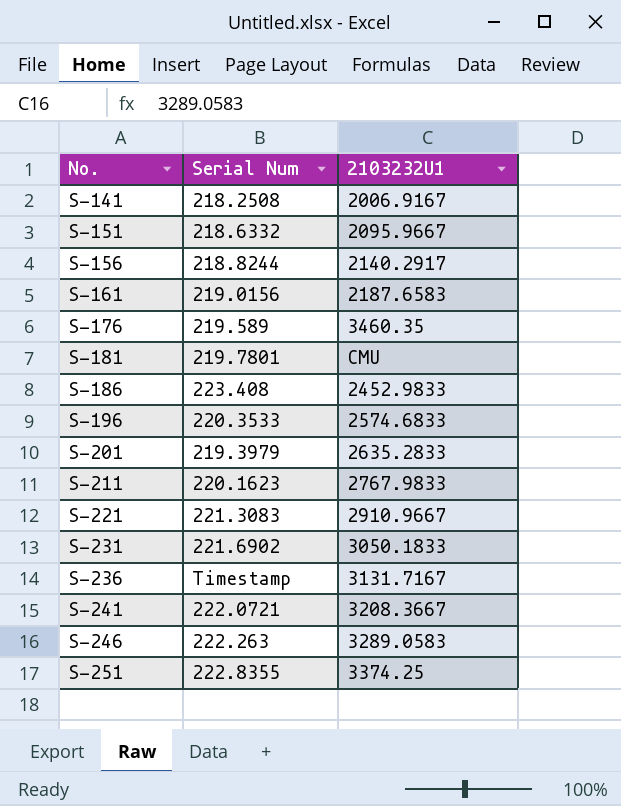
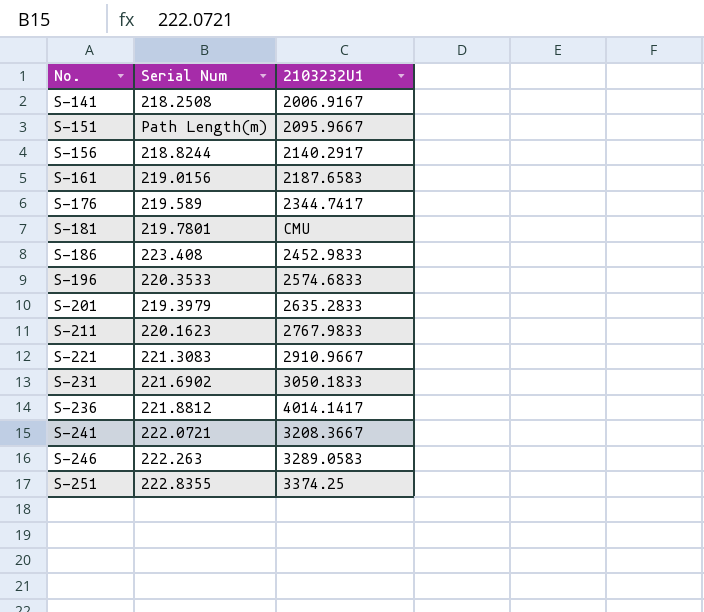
S-151 | Serial Num: 218.6332 -> Path Length(m)
S-176 | 2103232U1: 3460.35 -> 2344.7417
S-236 | Serial Num: Timestamp -> 221.8812
S-236 | 2103232U1: 3131.7167 -> 4014.1417

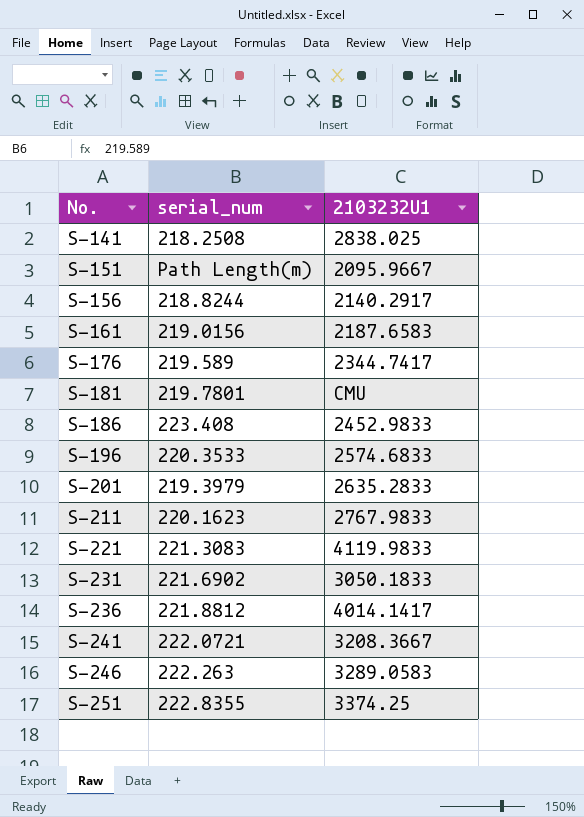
column name: Serial Num -> serial_num
S-141 | 2103232U1: 2006.9167 -> 2838.025
S-221 | 2103232U1: 2910.9667 -> 4119.9833

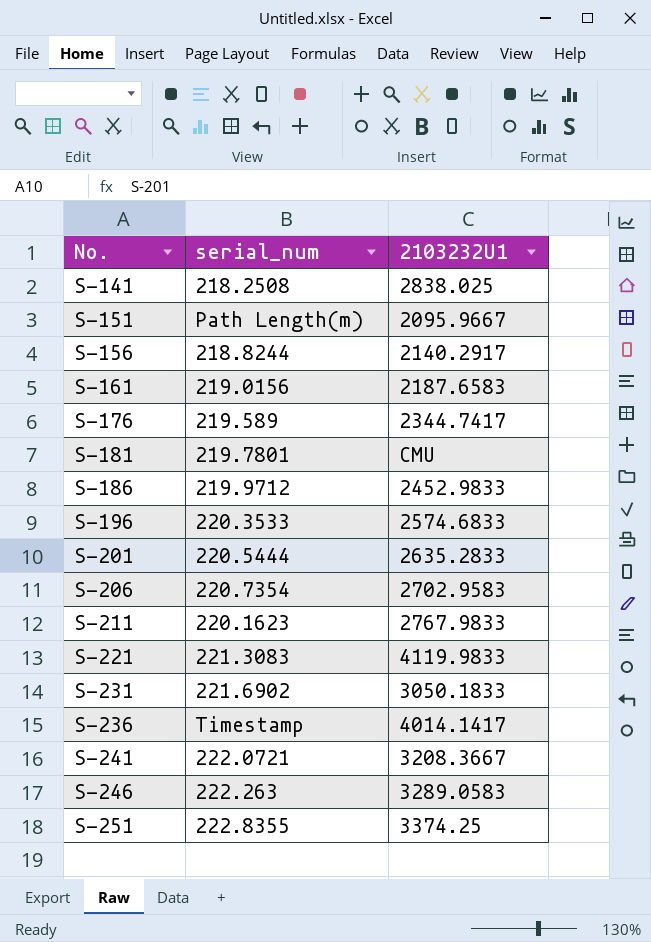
S-186 | serial_num: 223.408 -> 219.9712
S-201 | serial_num: 219.3979 -> 220.5444
row S-206: none -> 220.7354 | 2702.9583
S-236 | serial_num: 221.8812 -> Timestamp

